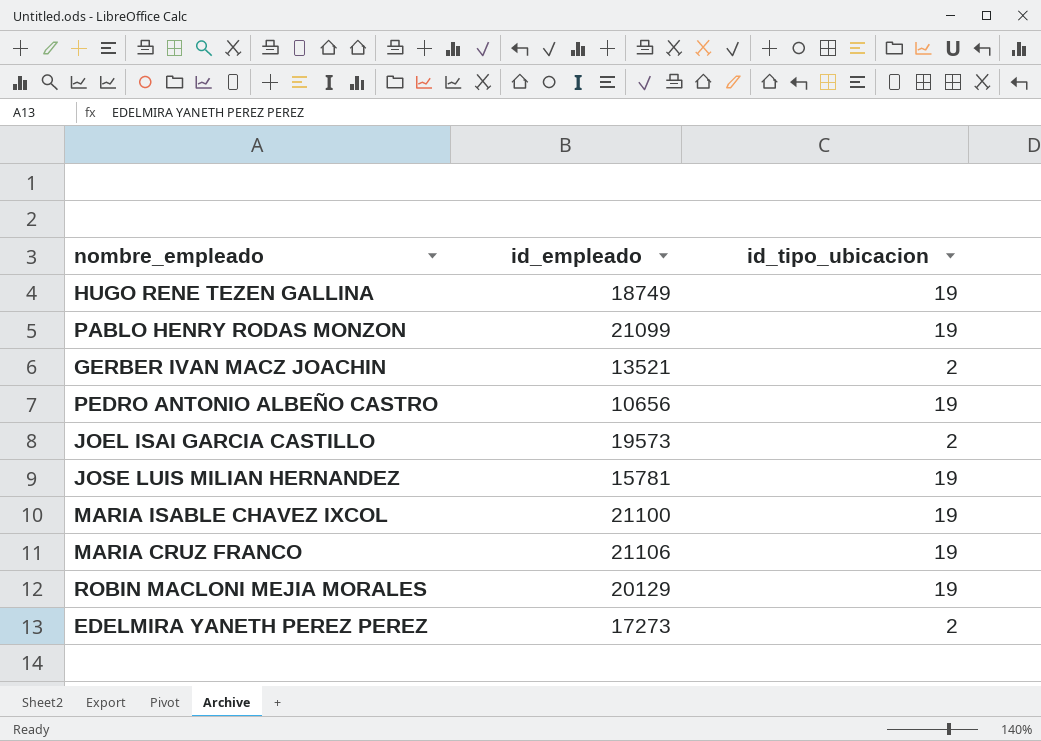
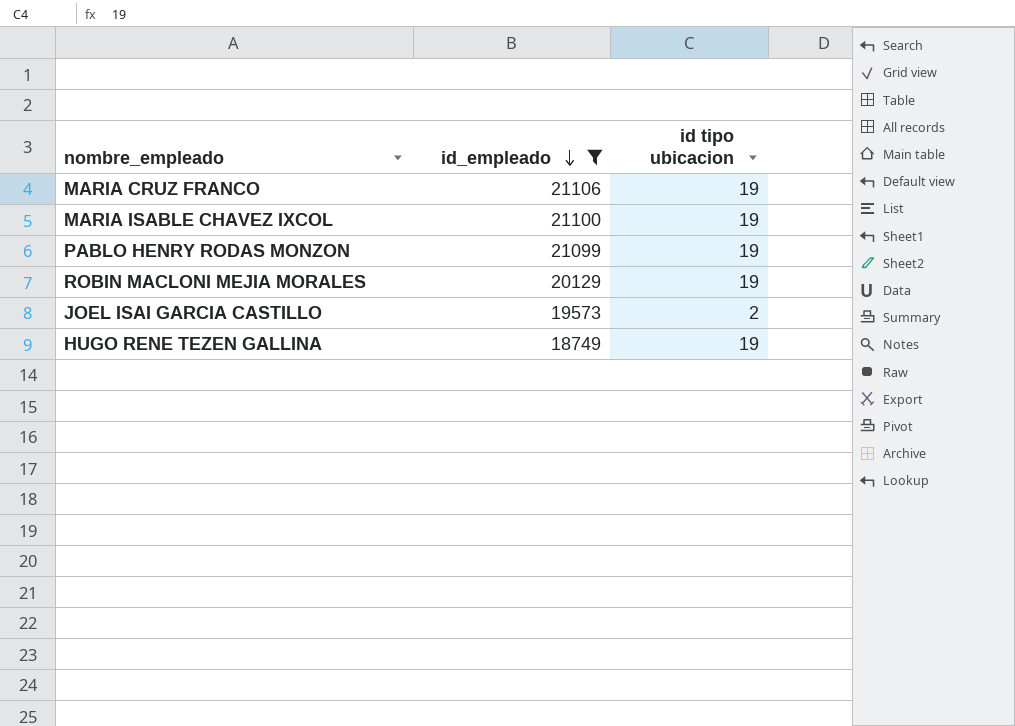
filter: none -> id_empleado >= 18749
row order: none -> id_empleado descending
column name: id_tipo_ubicacion -> id tipo ubicacion

